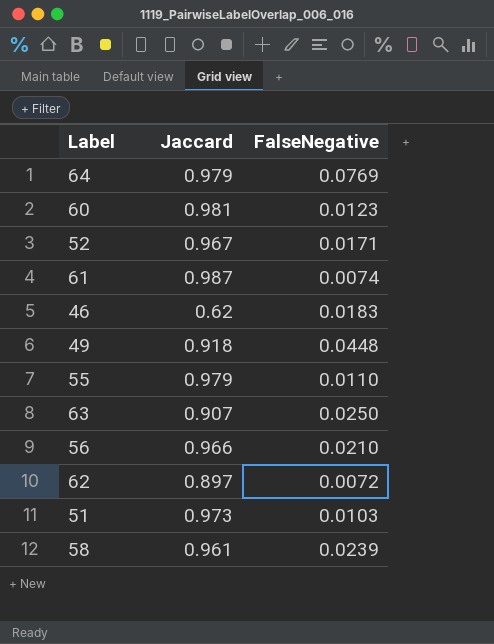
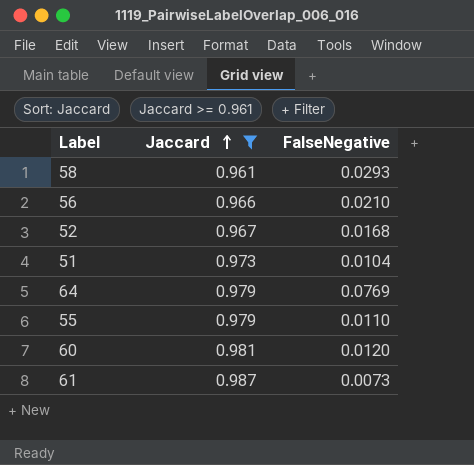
filter: none -> Jaccard >= 0.961
row order: none -> Jaccard ascending
58 | FalseNegative: 0.0239 -> 0.0293
52 | FalseNegative: 0.0171 -> 0.0168
51 | FalseNegative: 0.0103 -> 0.0104
60 | FalseNegative: 0.0123 -> 0.0120
61 | FalseNegative: 0.0074 -> 0.0073

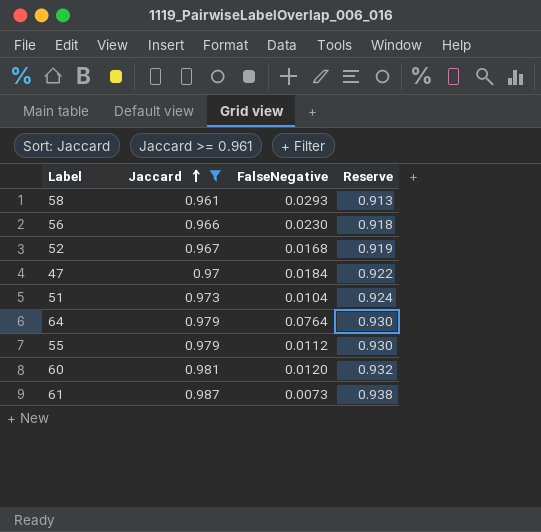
column Reserve | formula: none -> [Jaccard] * 0.95
56 | FalseNegative: 0.0210 -> 0.0230
row 47: none -> 0.97 | 0.0184 | 0.922
64 | FalseNegative: 0.0769 -> 0.0764
55 | FalseNegative: 0.0110 -> 0.0112

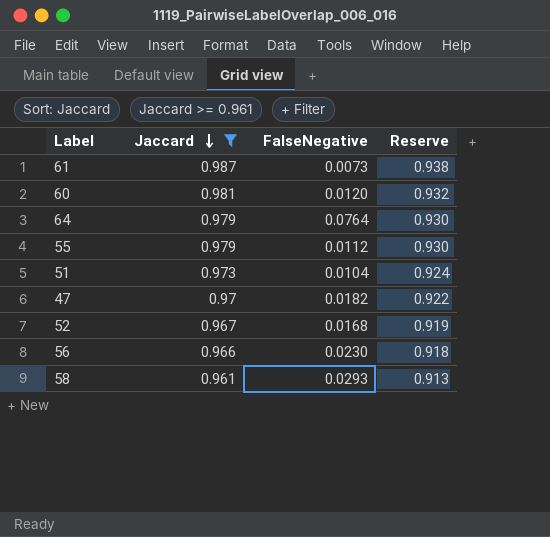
row order: Jaccard ascending -> Jaccard descending
47 | FalseNegative: 0.0184 -> 0.0182

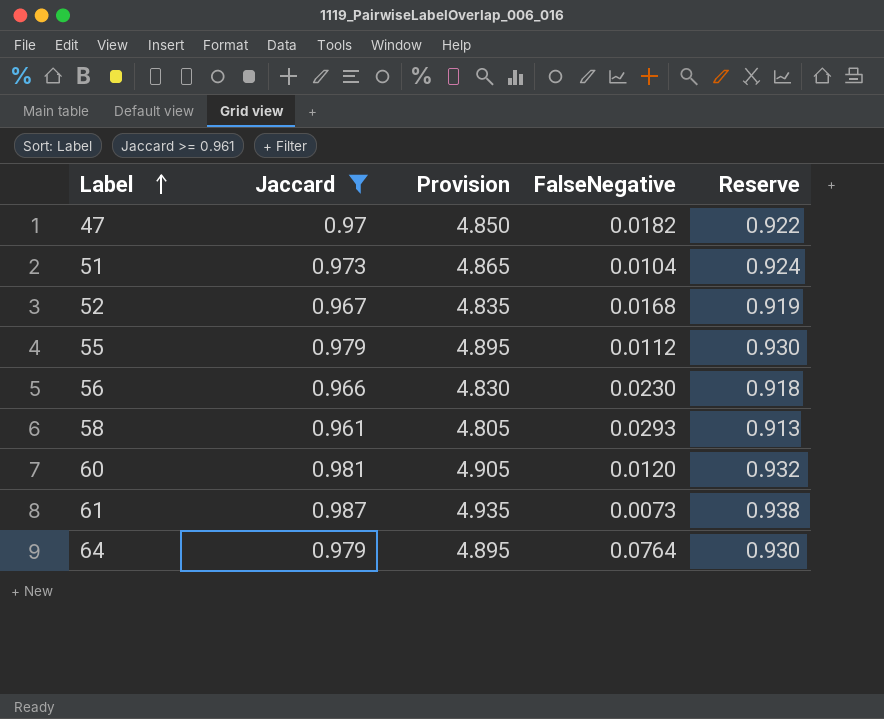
row order: Jaccard descending -> Label ascending
column Provision | formula: none -> [Jaccard] * 5

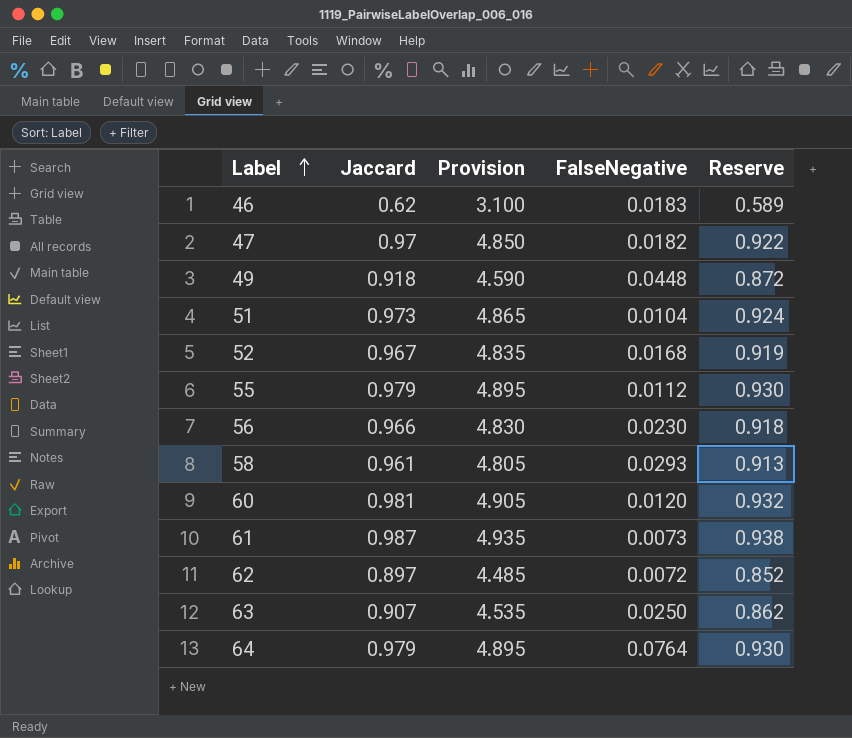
filter: Jaccard >= 0.961 -> none

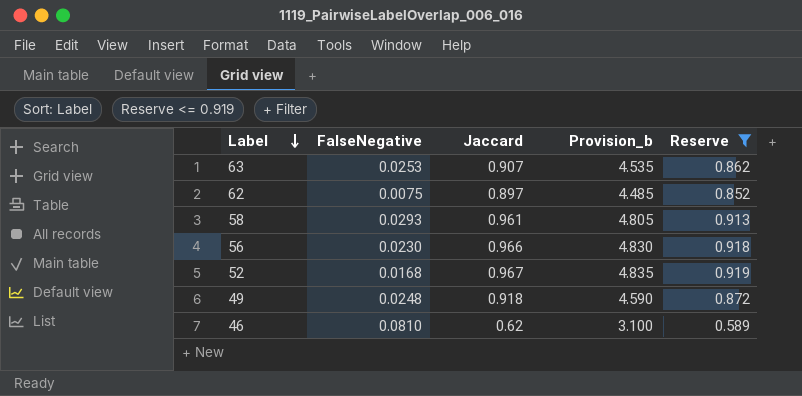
filter: none -> Reserve <= 0.919
row order: Label ascending -> Label descending
column FalseNegative | position: 4 -> 2
column name: Provision -> Provision_b
63 | FalseNegative: 0.0250 -> 0.0253
62 | FalseNegative: 0.0072 -> 0.0075
49 | FalseNegative: 0.0448 -> 0.0248
46 | FalseNegative: 0.0183 -> 0.0810

